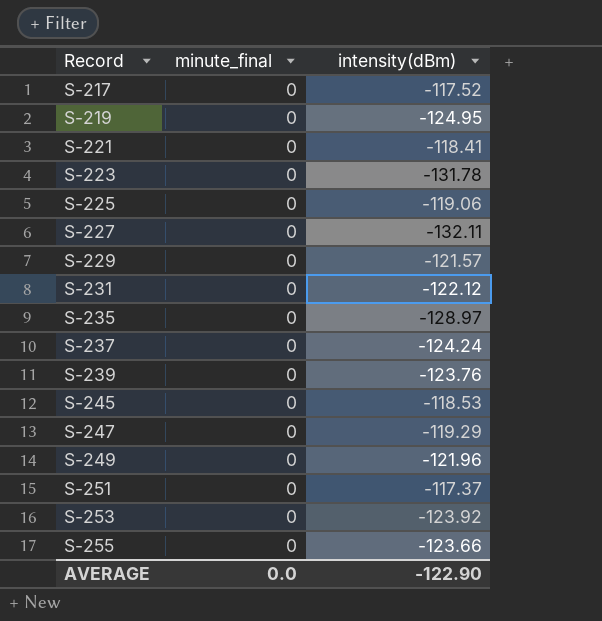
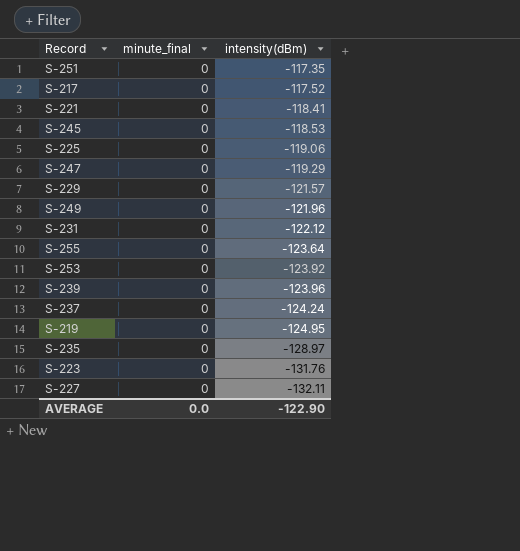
row order: Record ascending -> intensity(dBm) descending
S-251 | intensity(dBm): -117.37 -> -117.35
S-255 | intensity(dBm): -123.66 -> -123.64
S-239 | intensity(dBm): -123.76 -> -123.96
S-223 | intensity(dBm): -131.78 -> -131.76

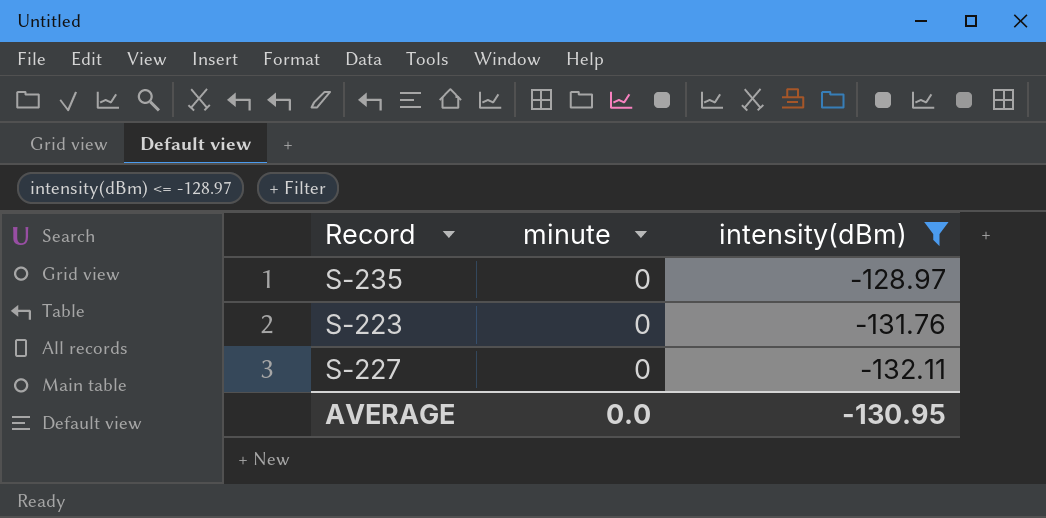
filter: none -> intensity(dBm) <= -128.97
column name: minute_final -> minute
AVERAGE | intensity(dBm): -122.90 -> -130.95

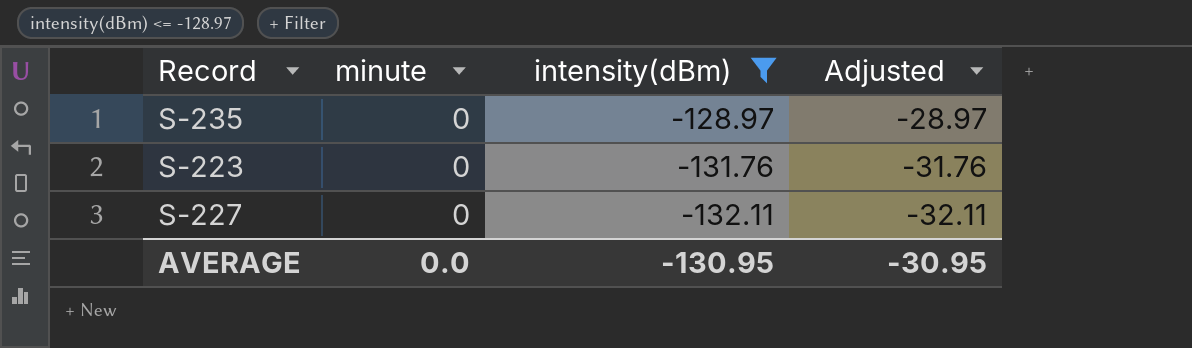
column Adjusted | formula: none -> [intensity(dBm)] + 100

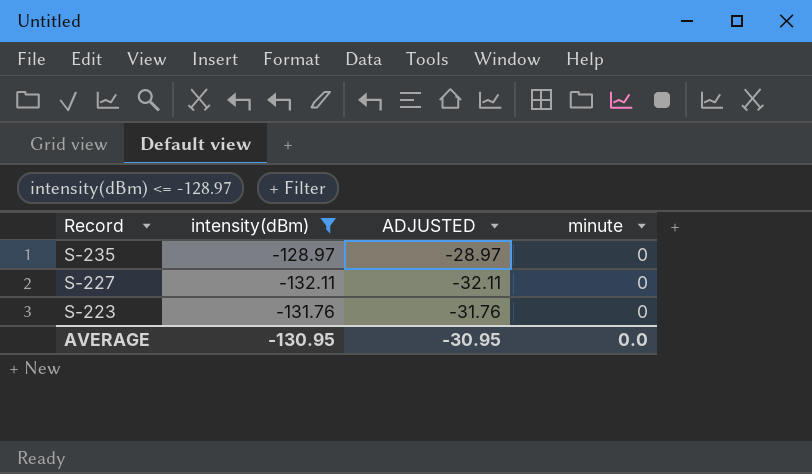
row order: intensity(dBm) descending -> Record descending
column name: Adjusted -> ADJUSTED
column minute | position: 2 -> 4

